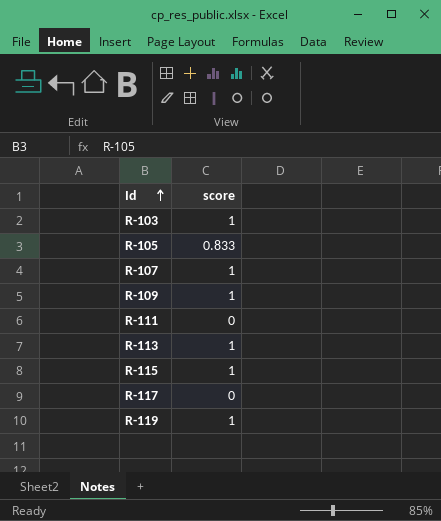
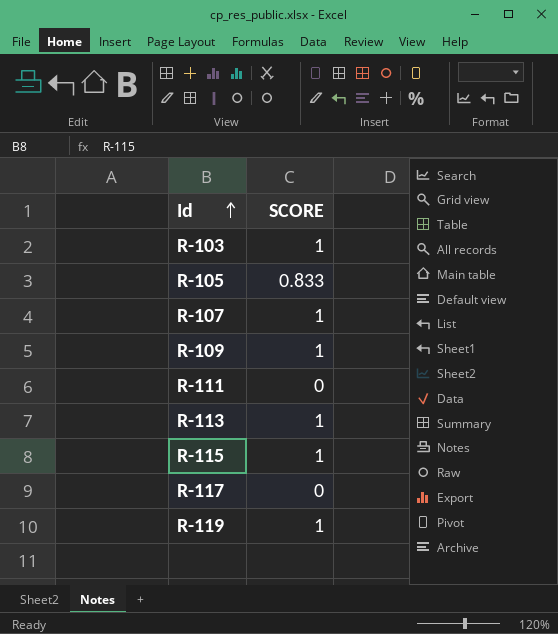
column name: score -> SCORE

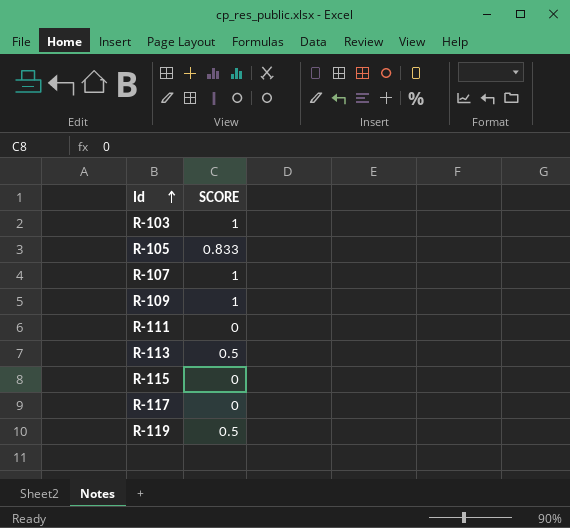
R-113 | SCORE: 1 -> 0.5
R-115 | SCORE: 1 -> 0
R-119 | SCORE: 1 -> 0.5

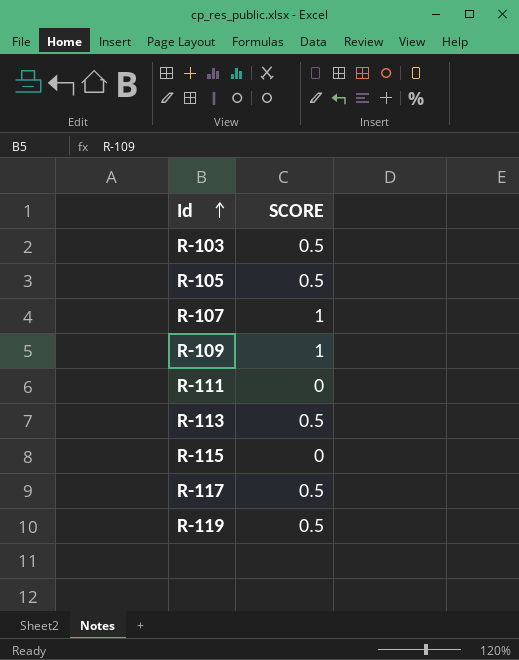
R-103 | SCORE: 1 -> 0.5
R-105 | SCORE: 0.833 -> 0.5
R-117 | SCORE: 0 -> 0.5

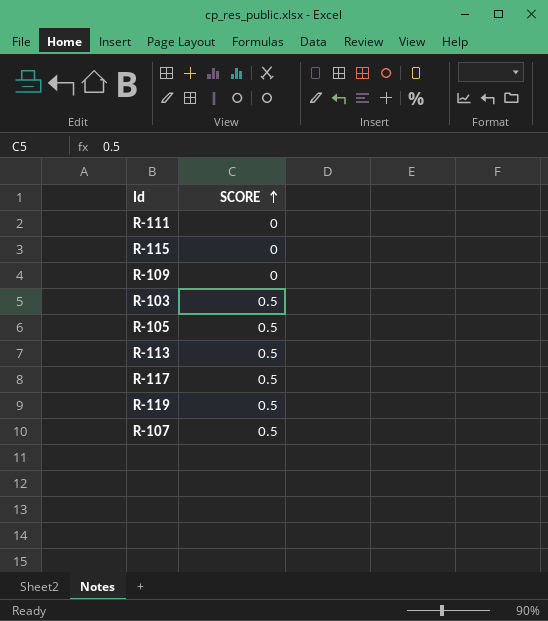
row order: Id ascending -> SCORE ascending
R-109 | SCORE: 1 -> 0
R-107 | SCORE: 1 -> 0.5

